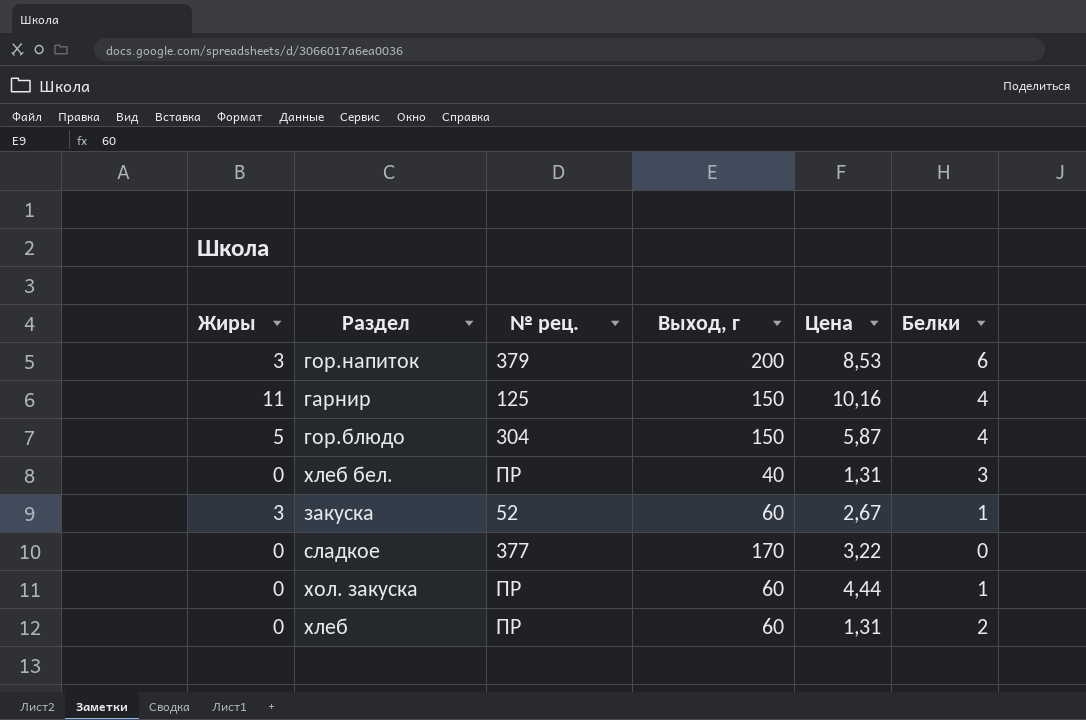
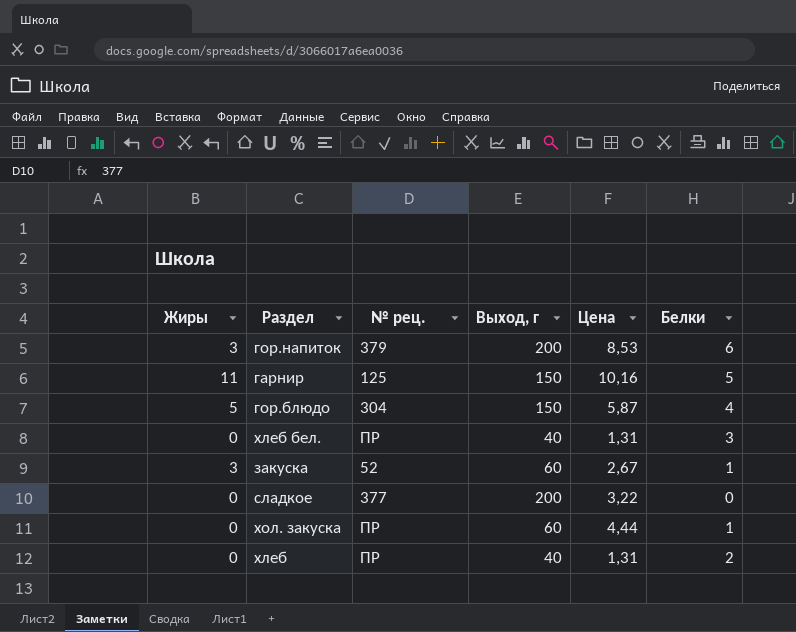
гарнир | Белки: 4 -> 5
сладкое | Выход, г: 170 -> 200
хлеб | Выход, г: 60 -> 40

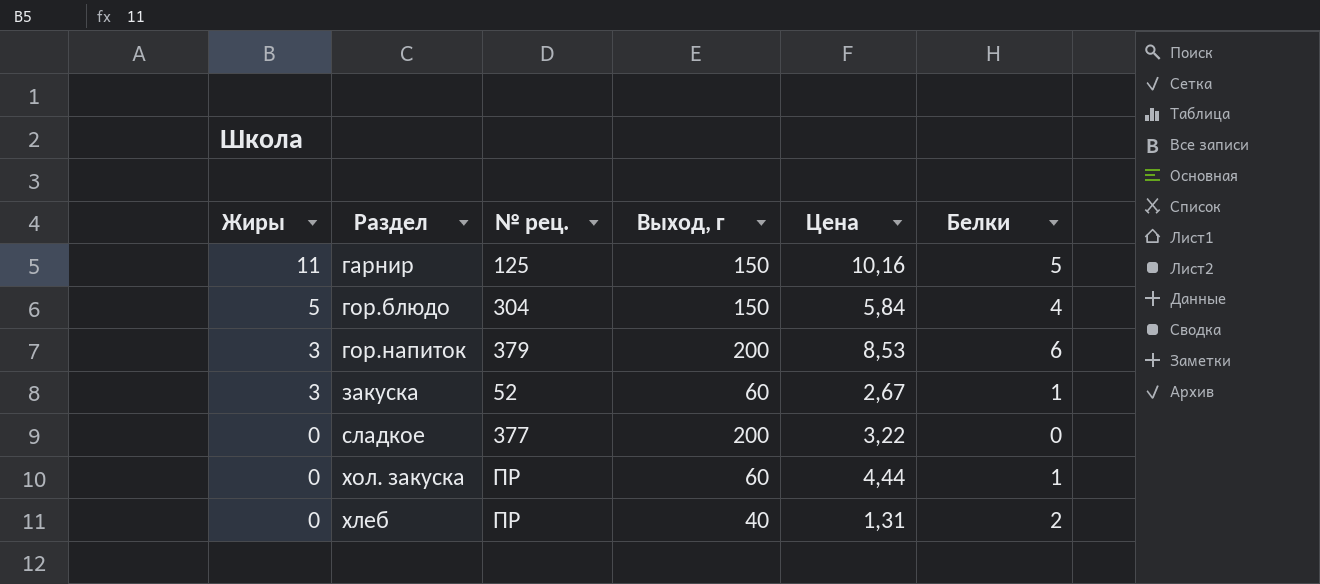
row order: none -> Жиры descending
row хлеб бел.: 0 | ПР | 40 | 1,31 | 3 -> none
гор.блюдо | Цена: 5,87 -> 5,84

